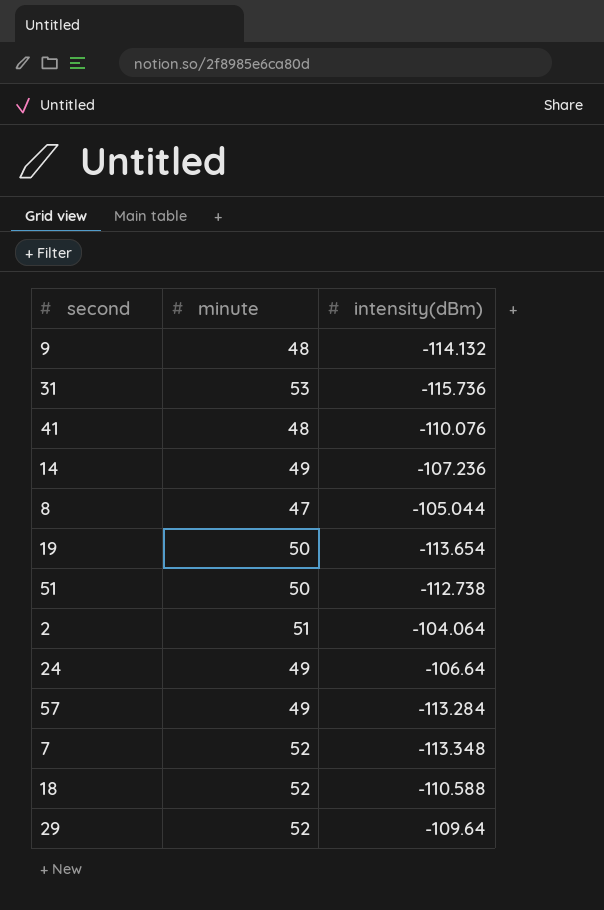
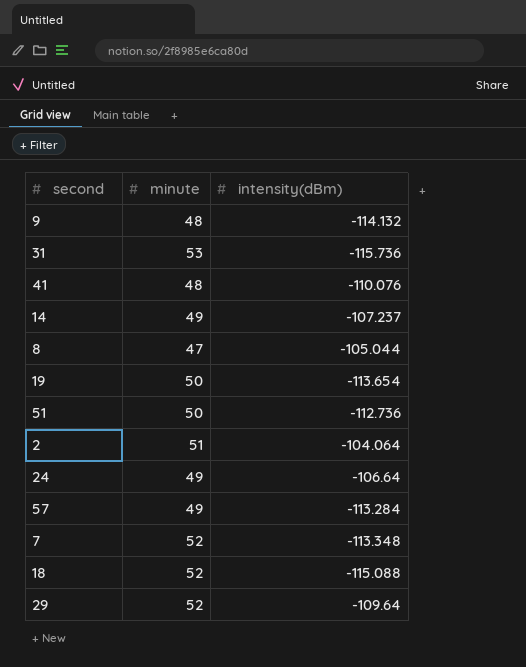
14 | intensity(dBm): -107.236 -> -107.237
51 | intensity(dBm): -112.738 -> -112.736
18 | intensity(dBm): -110.588 -> -115.088

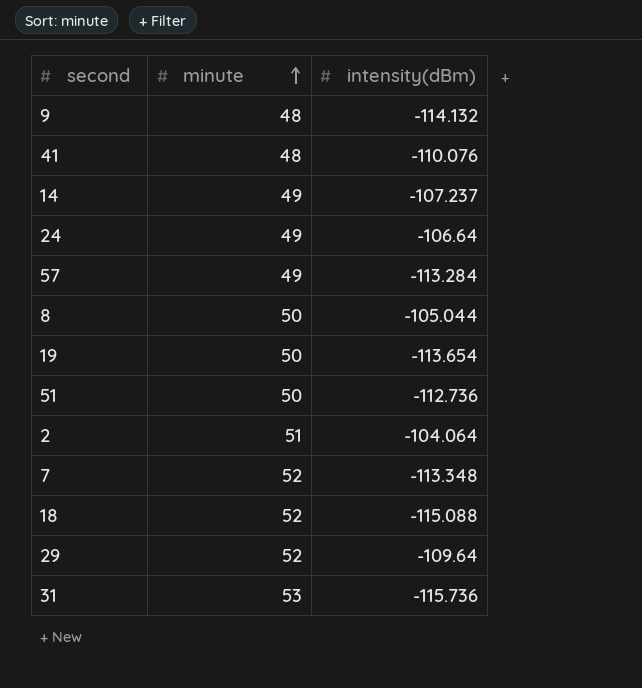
row order: none -> minute ascending
8 | minute: 47 -> 50

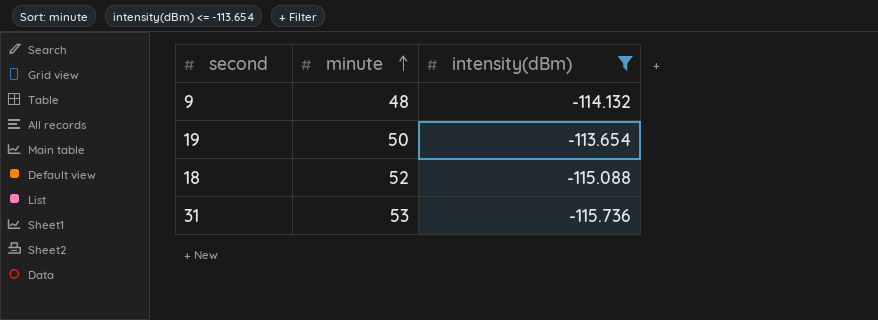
filter: none -> intensity(dBm) <= -113.654

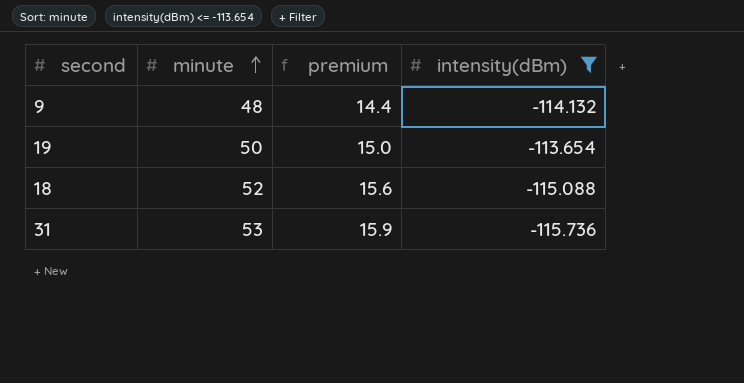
column premium | formula: none -> [minute] * 0.3

